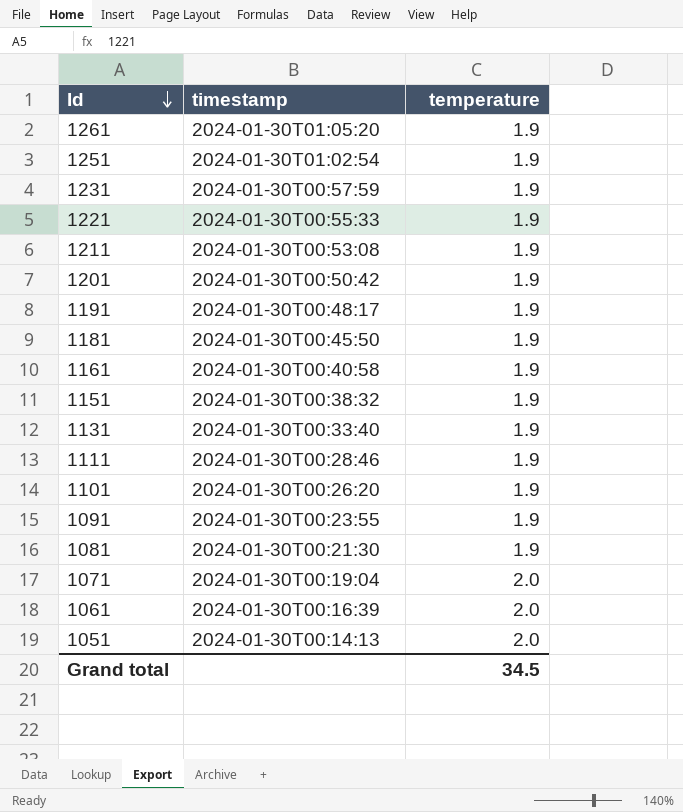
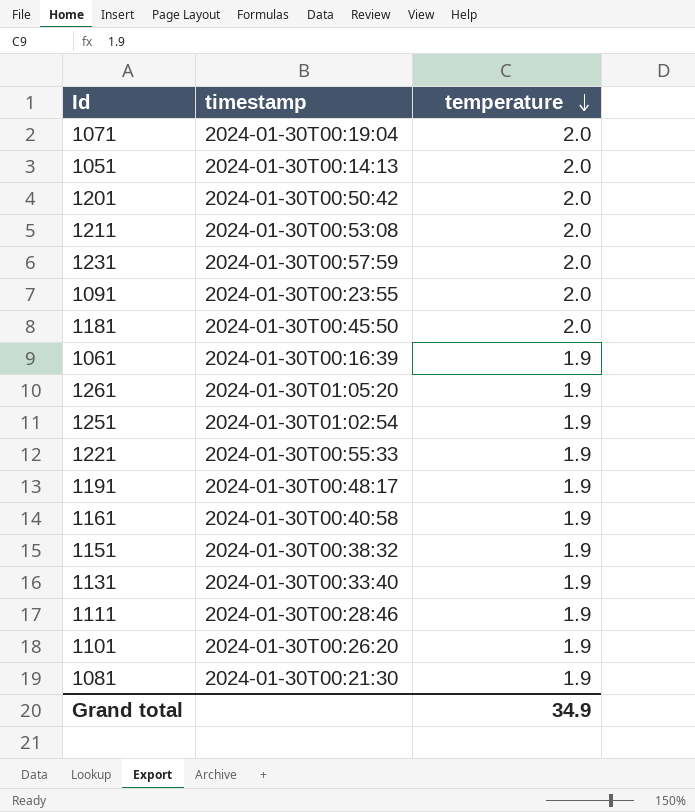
row order: Id descending -> temperature descending
1201 | temperature: 1.9 -> 2.0
1211 | temperature: 1.9 -> 2.0
1231 | temperature: 1.9 -> 2.0
1091 | temperature: 1.9 -> 2.0
1181 | temperature: 1.9 -> 2.0
1061 | temperature: 2.0 -> 1.9
Grand total | temperature: 34.5 -> 34.9

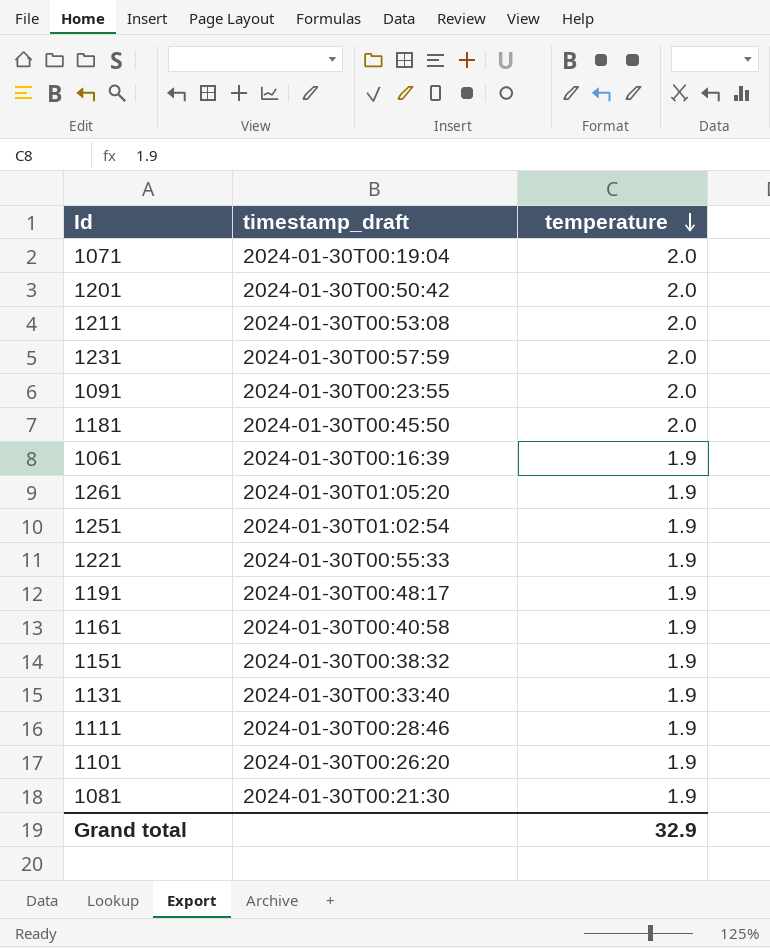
column name: timestamp -> timestamp_draft
row 1051: 2024-01-30T00:14:13 | 2.0 -> none
Grand total | temperature: 34.9 -> 32.9

